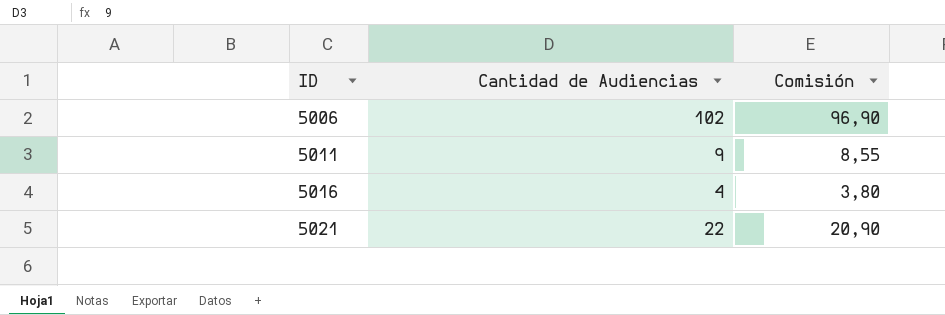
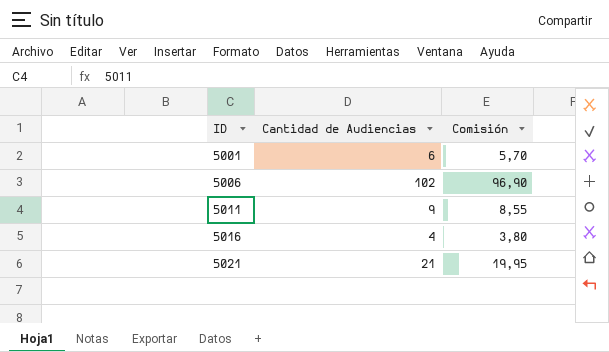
row 5001: none -> 6 | 5,70
5021 | Cantidad de Audiencias: 22 -> 21
5021 | Comisión: 20,90 -> 19,95

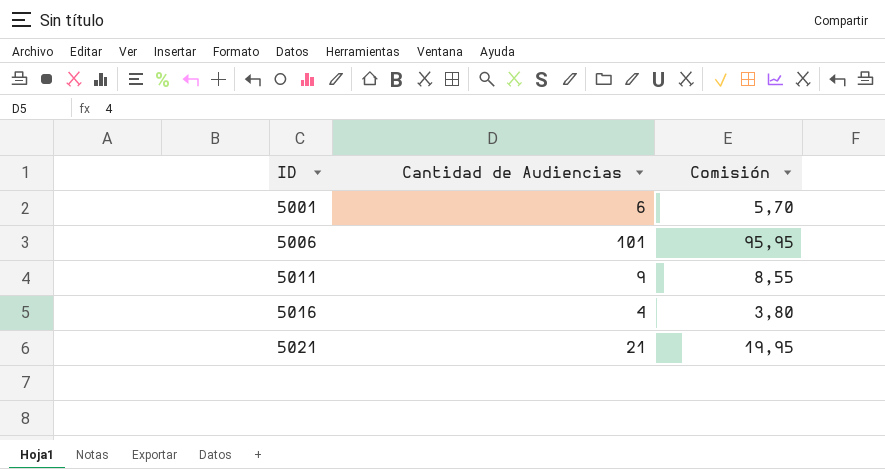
5006 | Cantidad de Audiencias: 102 -> 101
5006 | Comisión: 96,90 -> 95,95

